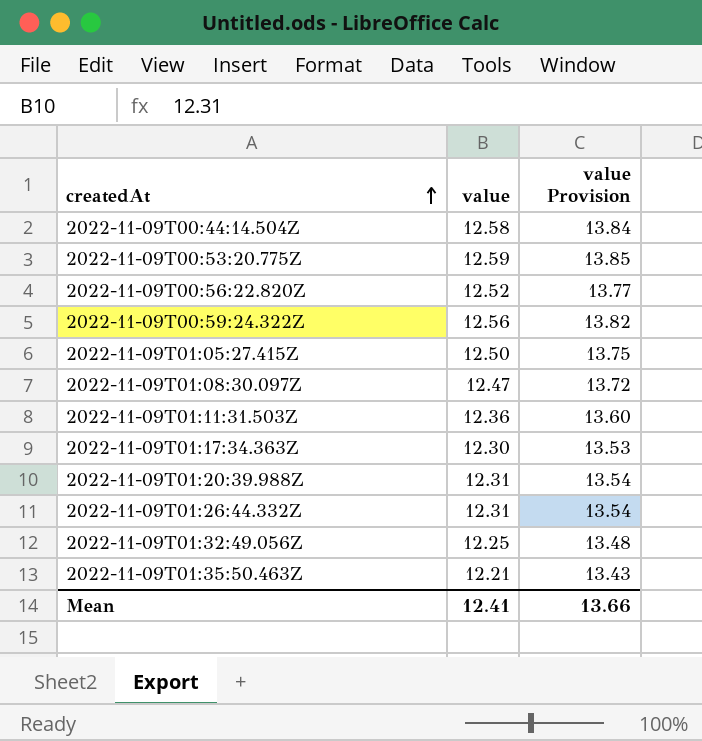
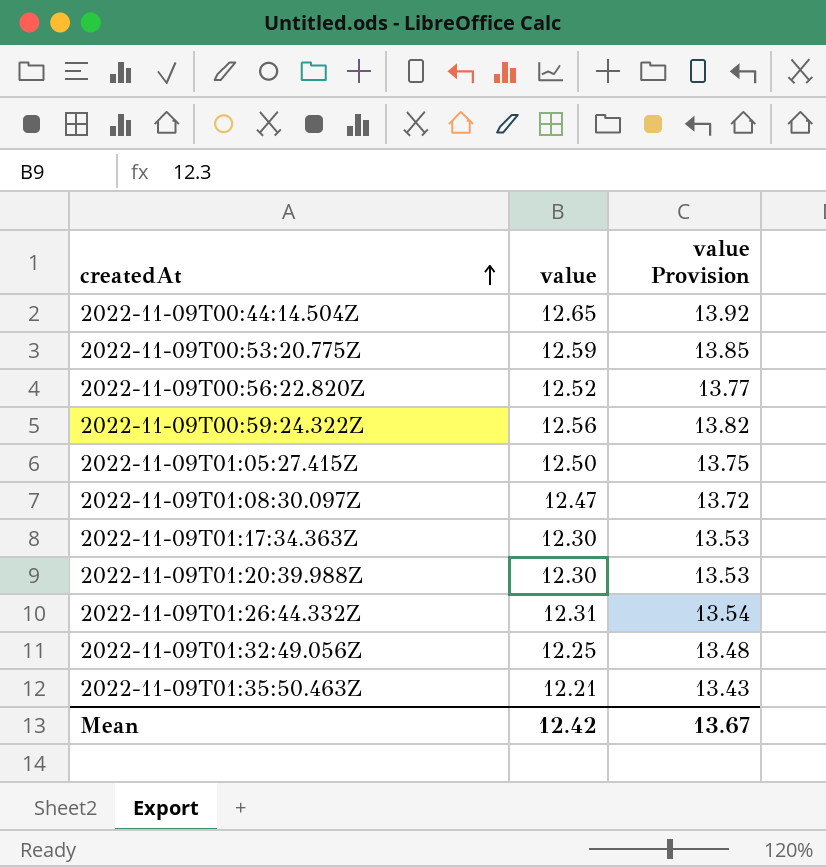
row 2022-11-09T01:11:31.503Z: 12.36 | 13.60 -> none
2022-11-09T00:44:14.504Z | value: 12.58 -> 12.65
2022-11-09T00:44:14.504Z | value Provision: 13.84 -> 13.92
2022-11-09T01:20:39.988Z | value: 12.31 -> 12.30
2022-11-09T01:20:39.988Z | value Provision: 13.54 -> 13.53
Mean | value: 12.41 -> 12.42
Mean | value Provision: 13.66 -> 13.67

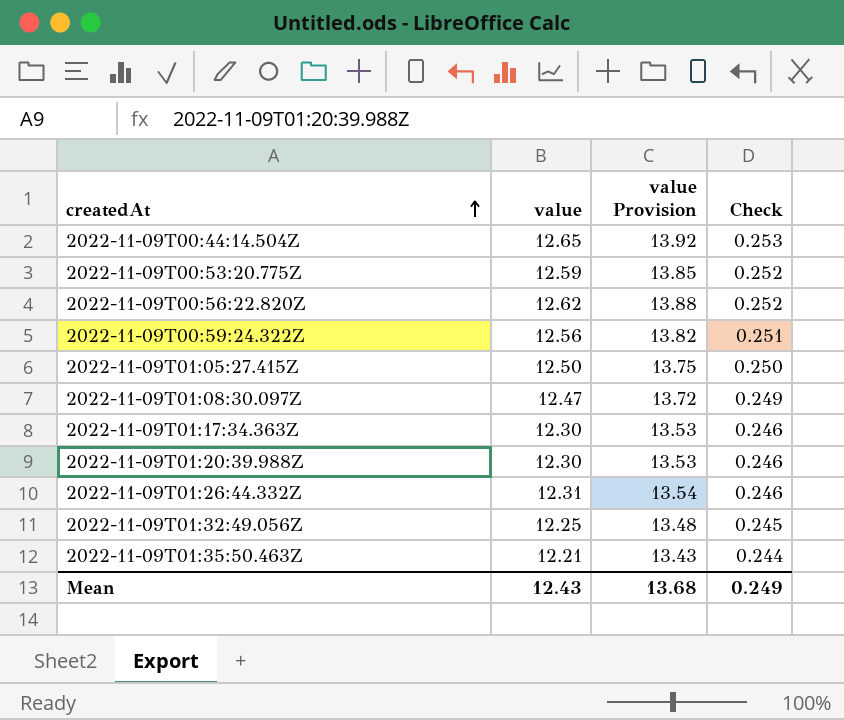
column Check | formula: none -> [value] * 0.02
2022-11-09T00:56:22.820Z | value: 12.52 -> 12.62
2022-11-09T00:56:22.820Z | value Provision: 13.77 -> 13.88
Mean | value: 12.42 -> 12.43
Mean | value Provision: 13.67 -> 13.68

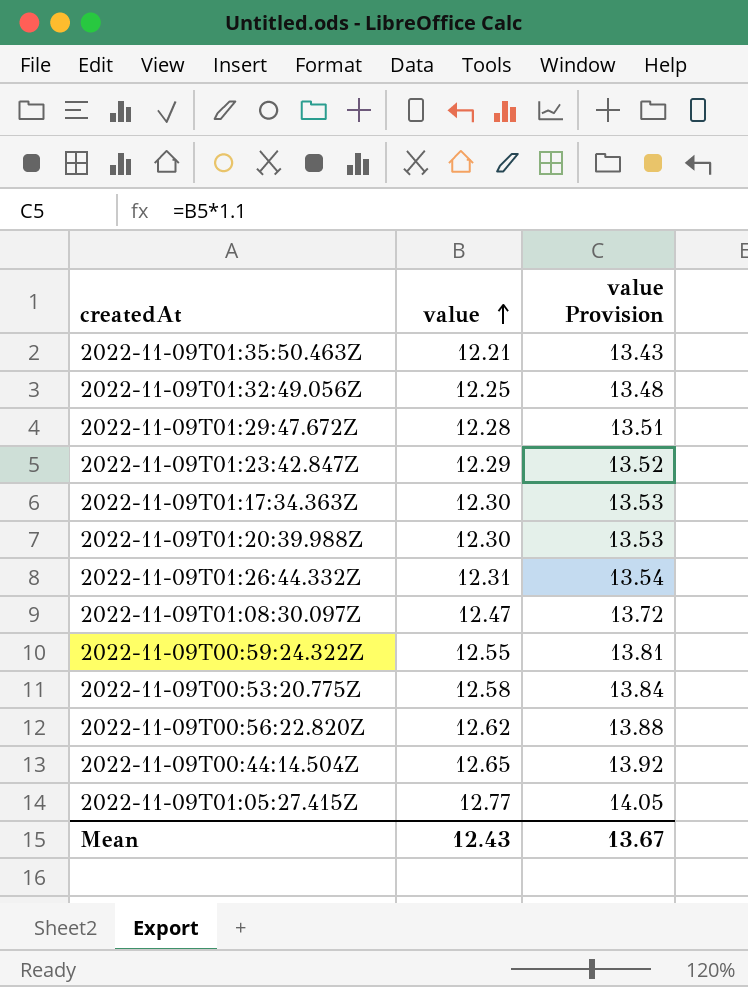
row order: createdAt ascending -> value ascending
column Check | formula: [value] * 0.02 -> none
row 2022-11-09T01:29:47.672Z: none -> 12.28 | 13.51
row 2022-11-09T01:23:42.847Z: none -> 12.29 | 13.52
2022-11-09T00:59:24.322Z | value: 12.56 -> 12.55
2022-11-09T00:59:24.322Z | value Provision: 13.82 -> 13.81
2022-11-09T00:53:20.775Z | value: 12.59 -> 12.58
2022-11-09T00:53:20.775Z | value Provision: 13.85 -> 13.84
2022-11-09T01:05:27.415Z | value: 12.50 -> 12.77
2022-11-09T01:05:27.415Z | value Provision: 13.75 -> 14.05
Mean | value Provision: 13.68 -> 13.67

